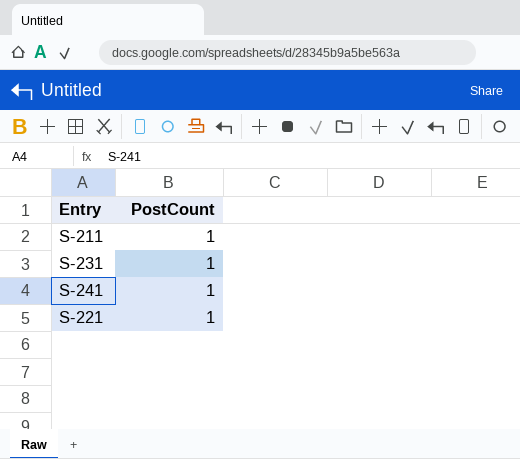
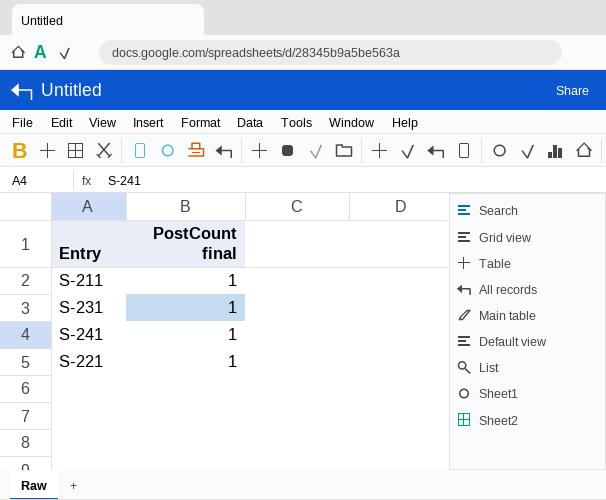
column name: PostCount -> PostCount final

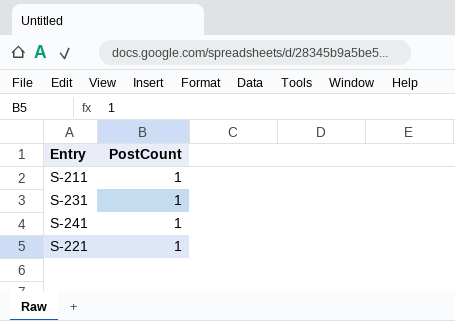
column name: PostCount final -> PostCount

